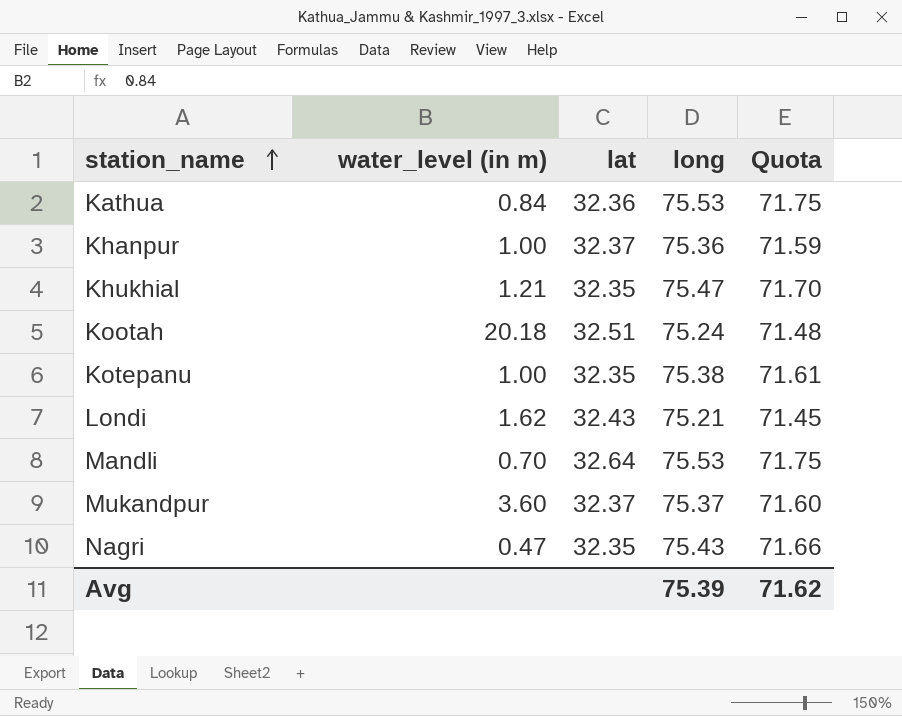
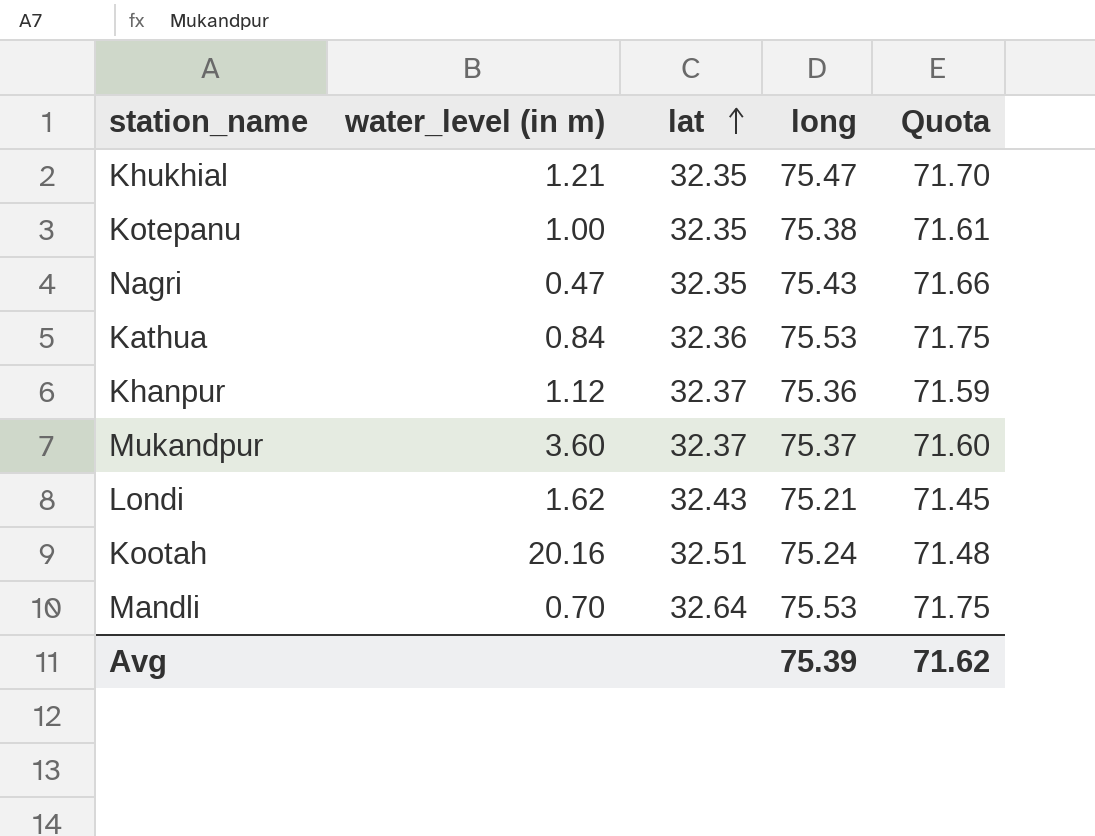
row order: station_name ascending -> lat ascending
Khanpur | water_level (in m): 1.00 -> 1.12
Kootah | water_level (in m): 20.18 -> 20.16

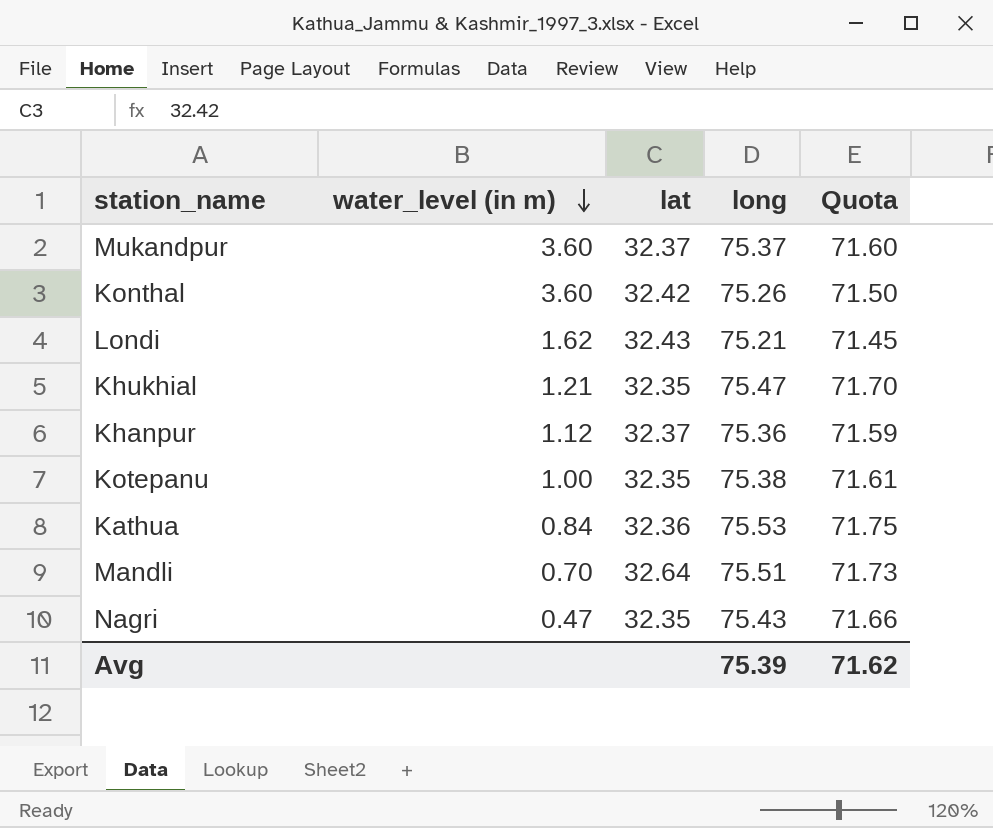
row order: lat ascending -> water_level (in m) descending
row Kootah: 20.16 | 32.51 | 75.24 | 71.48 -> none
row Konthal: none -> 3.60 | 32.42 | 75.26 | 71.50
Mandli | long: 75.53 -> 75.51
Mandli | Quota: 71.75 -> 71.73

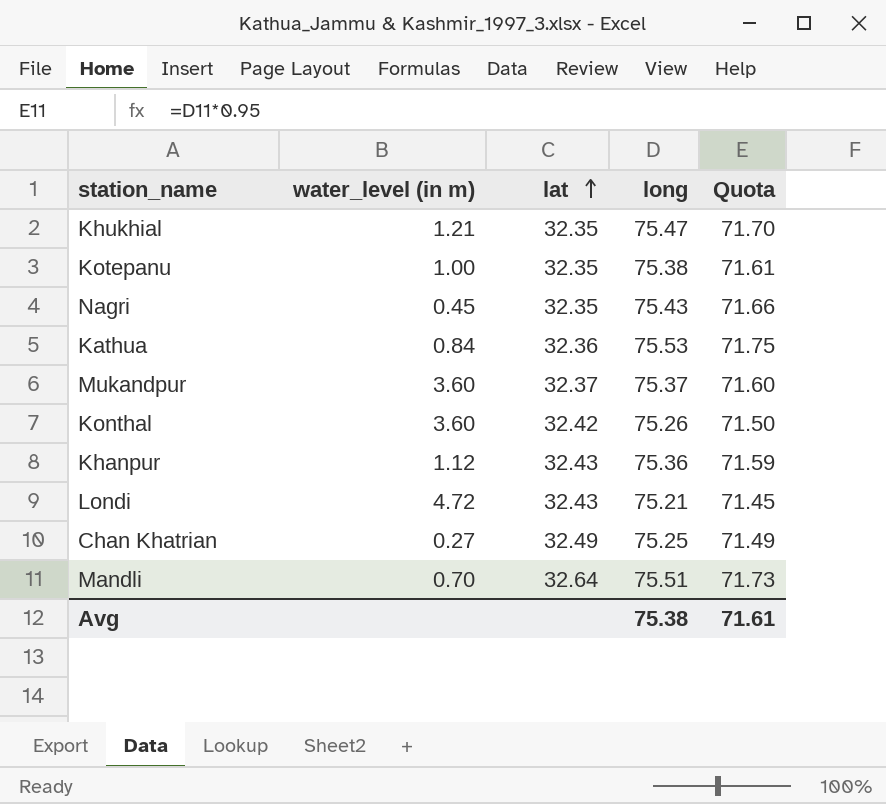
row order: water_level (in m) descending -> lat ascending
Nagri | water_level (in m): 0.47 -> 0.45
Khanpur | lat: 32.37 -> 32.43
Londi | water_level (in m): 1.62 -> 4.72
row Chan Khatrian: none -> 0.27 | 32.49 | 75.25 | 71.49
Avg | long: 75.39 -> 75.38
Avg | Quota: 71.62 -> 71.61

